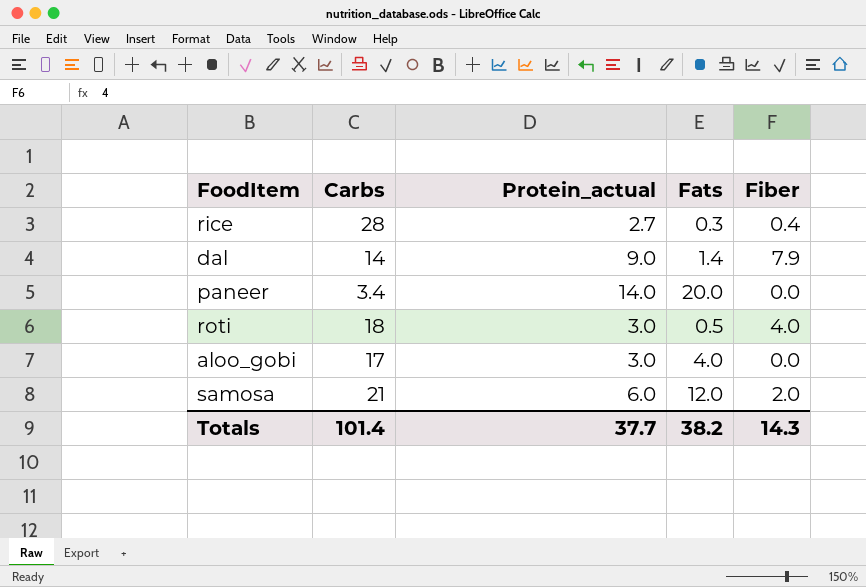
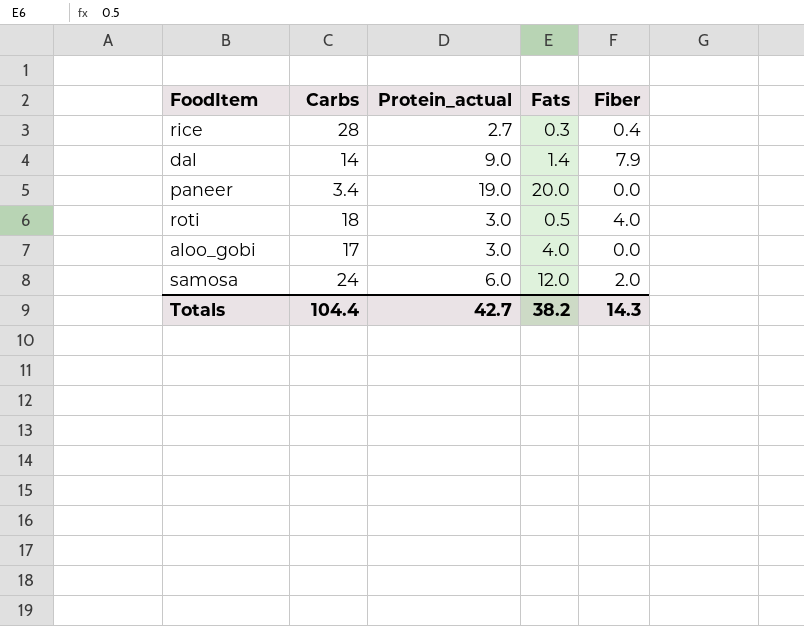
paneer | Protein_actual: 14.0 -> 19.0
samosa | Carbs: 21 -> 24
Totals | Carbs: 101.4 -> 104.4
Totals | Protein_actual: 37.7 -> 42.7

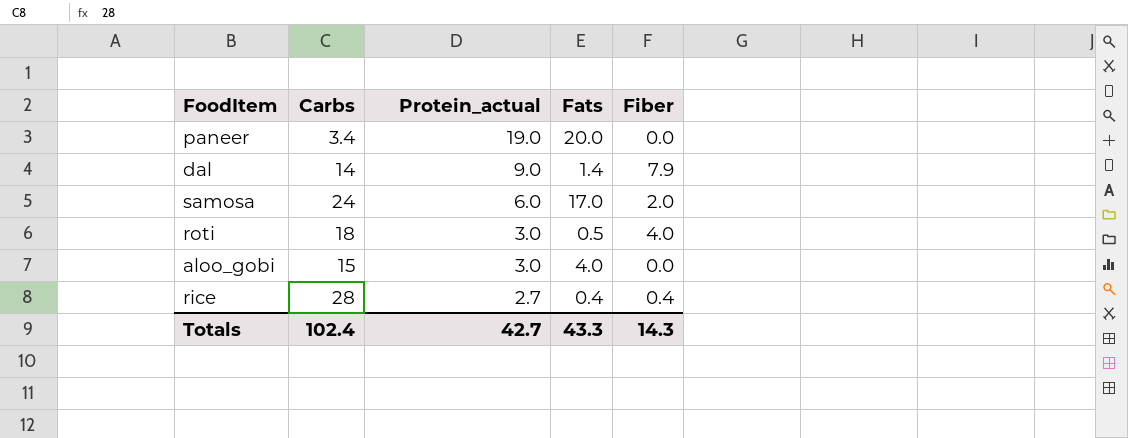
row order: none -> Protein_actual descending
samosa | Fats: 12.0 -> 17.0
aloo_gobi | Carbs: 17 -> 15
rice | Fats: 0.3 -> 0.4
Totals | Carbs: 104.4 -> 102.4
Totals | Fats: 38.2 -> 43.3

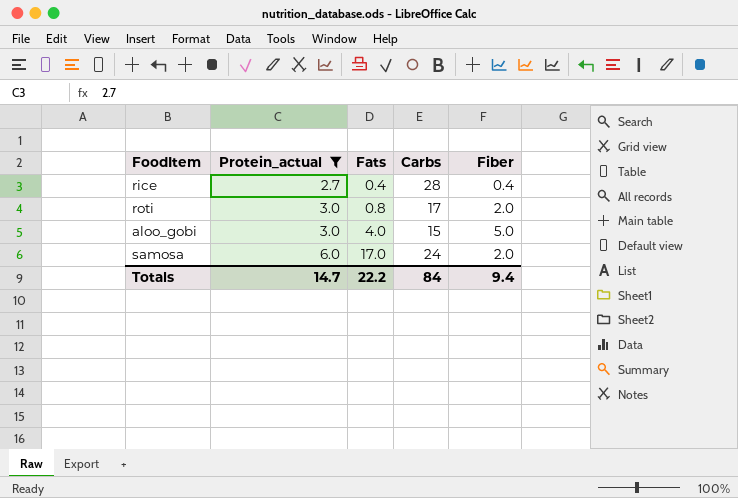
filter: none -> Protein_actual <= 6.0
row order: Protein_actual descending -> Protein_actual ascending
column Carbs | position: 2 -> 4
roti | Fats: 0.5 -> 0.8
roti | Carbs: 18 -> 17
roti | Fiber: 4.0 -> 2.0
aloo_gobi | Fiber: 0.0 -> 5.0
Totals | Protein_actual: 42.7 -> 14.7
Totals | Fats: 43.3 -> 22.2
Totals | Carbs: 102.4 -> 84
Totals | Fiber: 14.3 -> 9.4

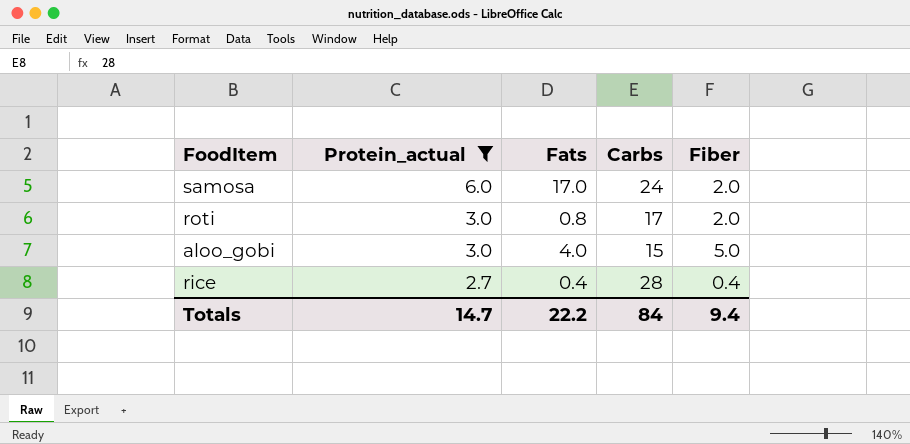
row order: Protein_actual ascending -> Protein_actual descending

